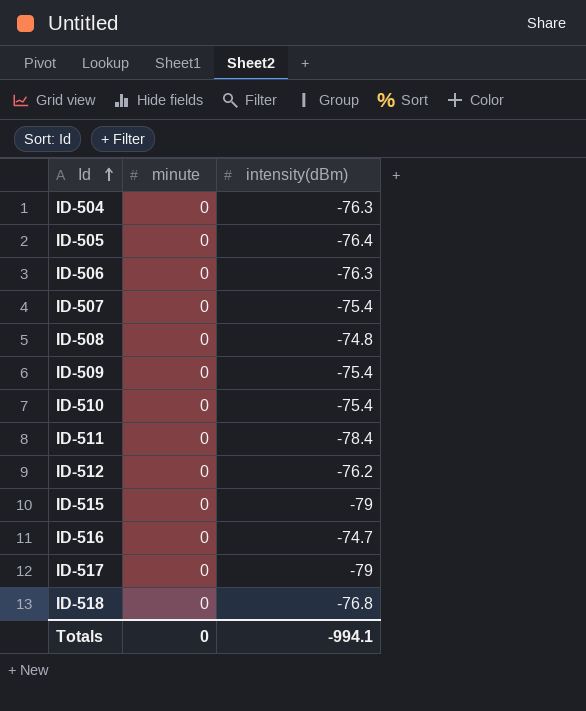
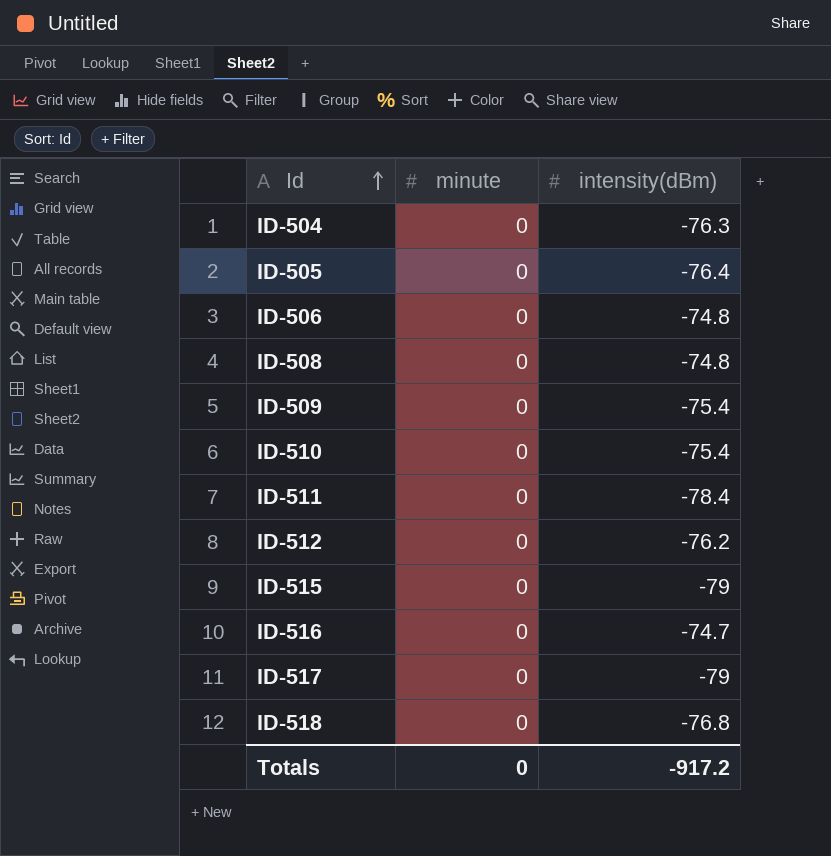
row ID-507: 0 | -75.4 -> none
ID-506 | intensity(dBm): -76.3 -> -74.8
Totals | intensity(dBm): -994.1 -> -917.2

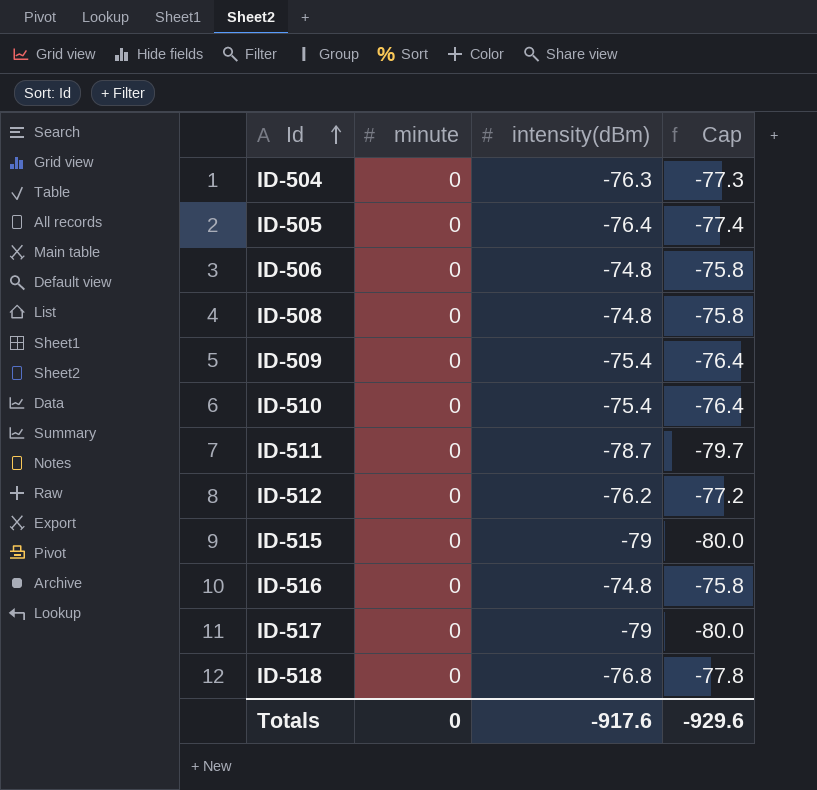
column Cap | formula: none -> [intensity(dBm)] - 1
ID-511 | intensity(dBm): -78.4 -> -78.7
ID-516 | intensity(dBm): -74.7 -> -74.8
Totals | intensity(dBm): -917.2 -> -917.6

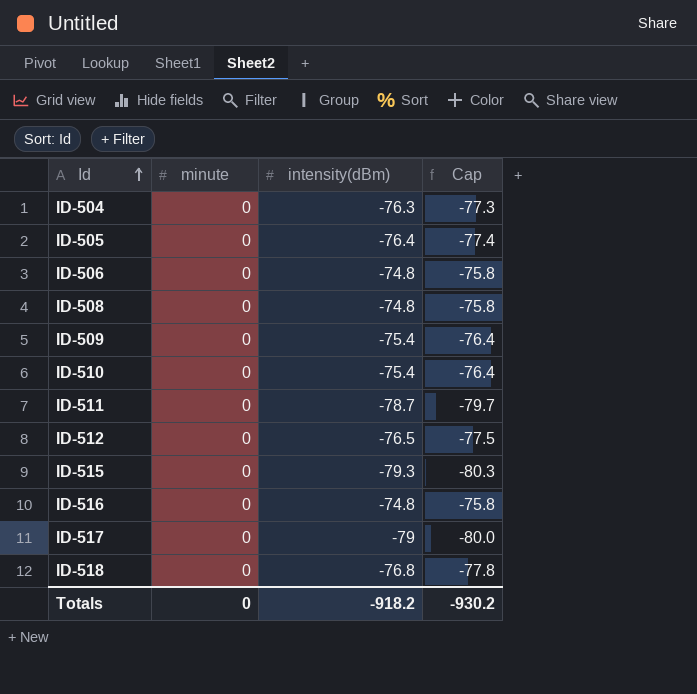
ID-512 | intensity(dBm): -76.2 -> -76.5
ID-512 | Cap: -77.2 -> -77.5
ID-515 | intensity(dBm): -79 -> -79.3
ID-515 | Cap: -80.0 -> -80.3
Totals | intensity(dBm): -917.6 -> -918.2
Totals | Cap: -929.6 -> -930.2

